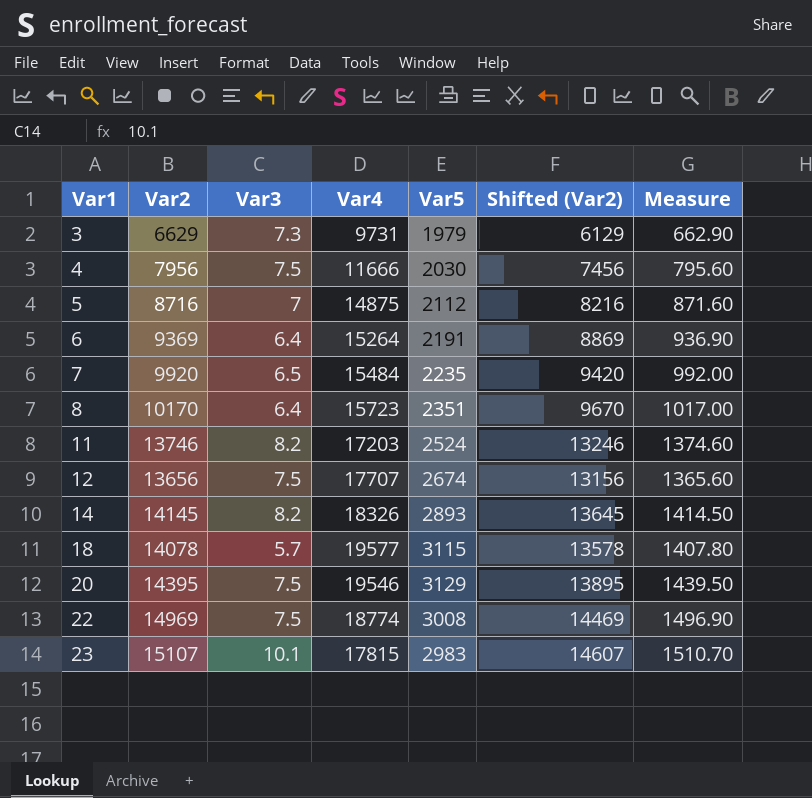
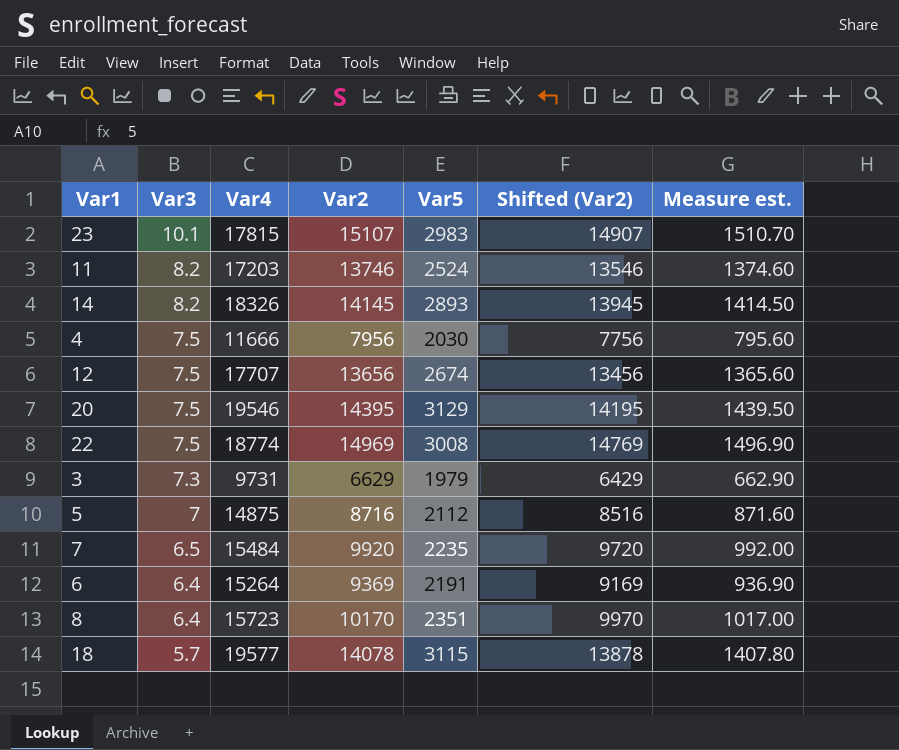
row order: Var1 ascending -> Var3 descending
column Var2 | position: 2 -> 4
column Shifted (Var2) | formula: [Var2] - 500 -> [Var2] - 200
column name: Measure -> Measure est.

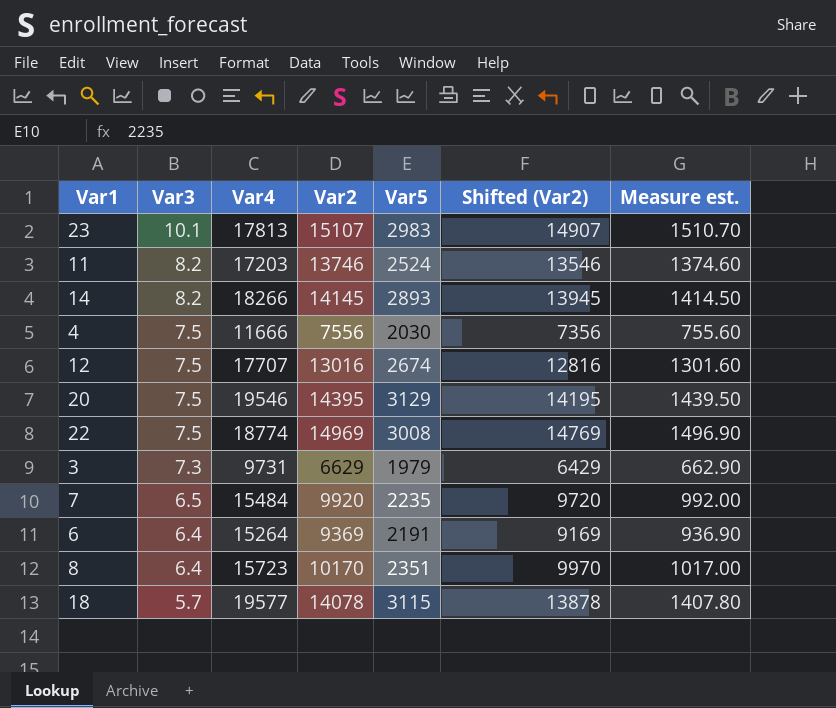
row 5: 7 | 14875 | 8716 | 2112 | 8516 | 871.60 -> none
23 | Var4: 17815 -> 17813
14 | Var4: 18326 -> 18266
4 | Var2: 7956 -> 7556
4 | Shifted (Var2): 7756 -> 7356
4 | Measure est.: 795.60 -> 755.60
12 | Var2: 13656 -> 13016
12 | Shifted (Var2): 13456 -> 12816
12 | Measure est.: 1365.60 -> 1301.60

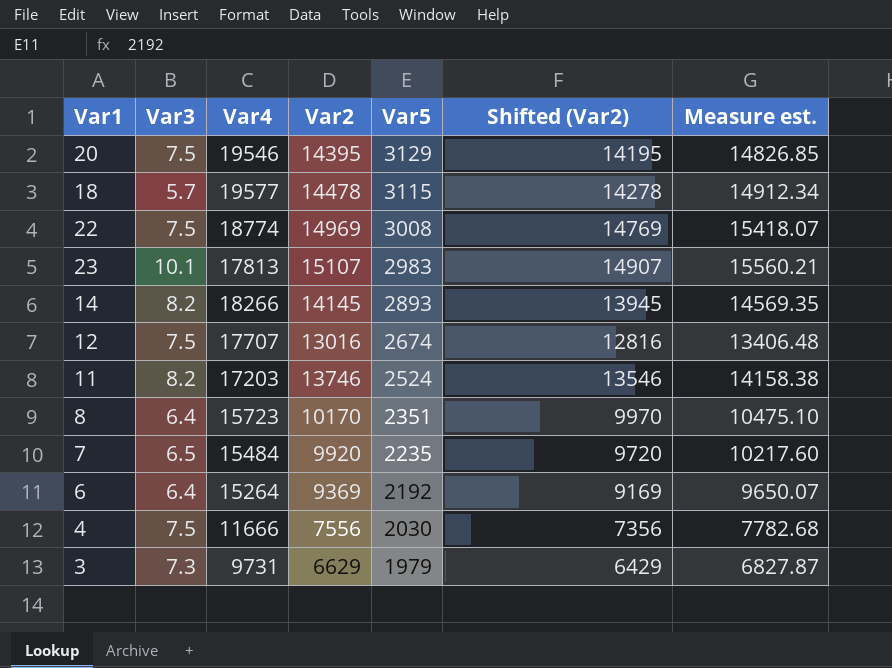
row order: Var3 descending -> Var5 descending
column Measure est. | formula: [Var2] * 0.1 -> [Var2] * 1.03
18 | Var2: 14078 -> 14478
18 | Shifted (Var2): 13878 -> 14278
6 | Var5: 2191 -> 2192

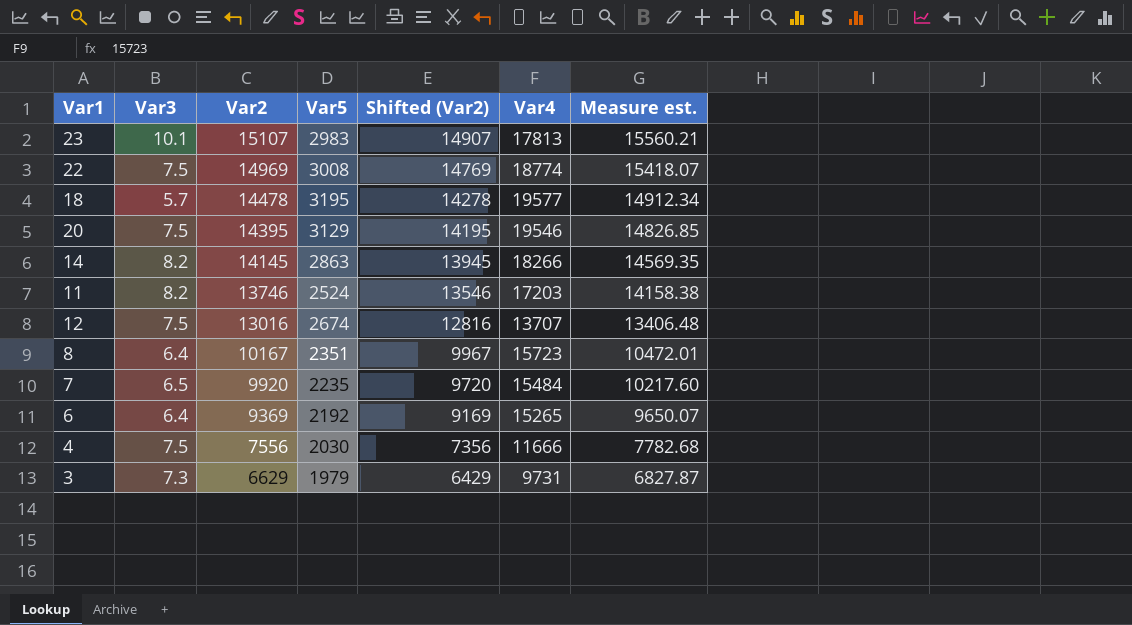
row order: Var5 descending -> Var2 descending
column Var4 | position: 3 -> 6
18 | Var5: 3115 -> 3195
14 | Var5: 2893 -> 2863
12 | Var4: 17707 -> 13707
8 | Var2: 10170 -> 10167
8 | Shifted (Var2): 9970 -> 9967
8 | Measure est.: 10475.10 -> 10472.01
6 | Var4: 15264 -> 15265

